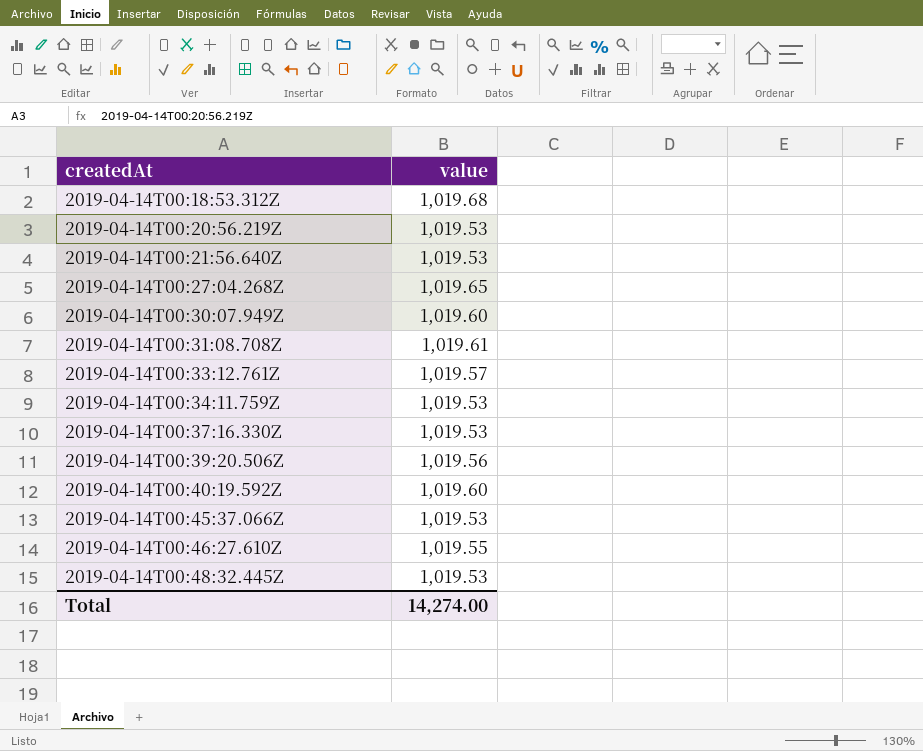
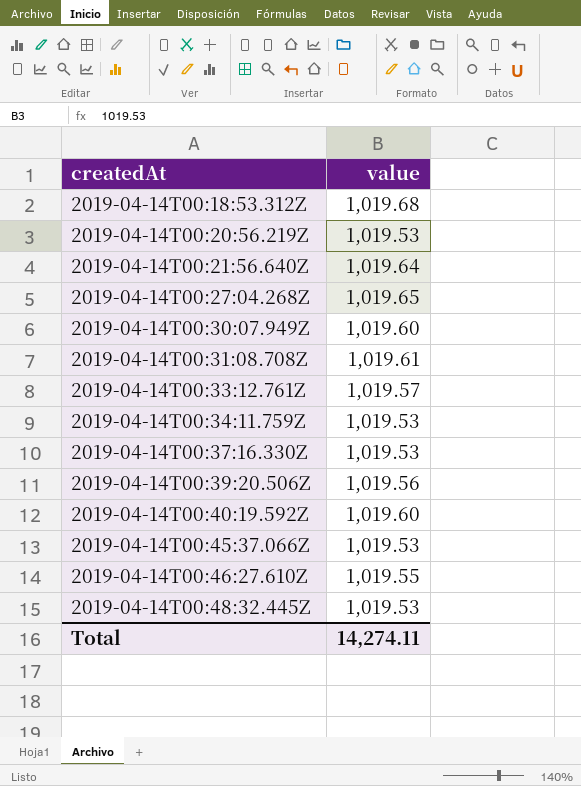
2019-04-14T00:21:56.640Z | value: 1,019.53 -> 1,019.64
Total | value: 14,274.00 -> 14,274.11

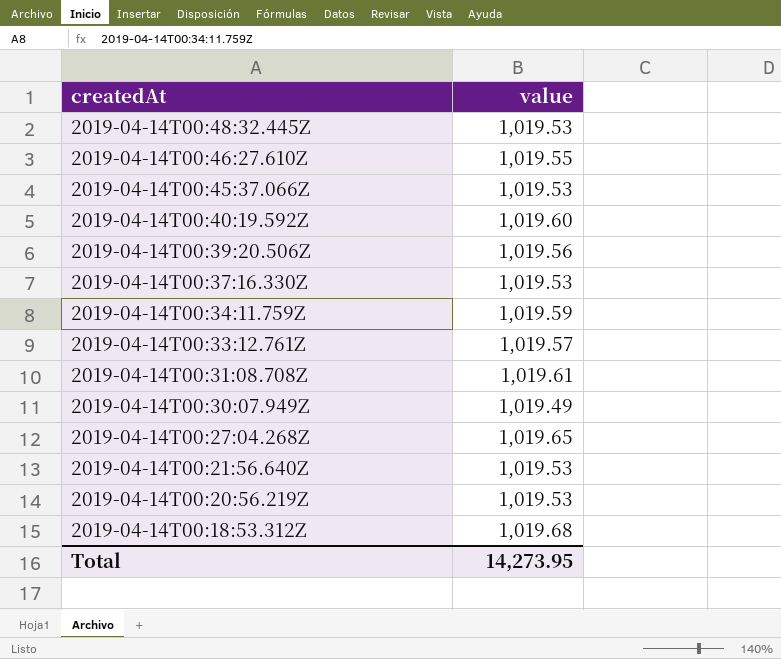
row order: createdAt ascending -> createdAt descending
2019-04-14T00:34:11.759Z | value: 1,019.53 -> 1,019.59
2019-04-14T00:30:07.949Z | value: 1,019.60 -> 1,019.49
2019-04-14T00:21:56.640Z | value: 1,019.64 -> 1,019.53
Total | value: 14,274.11 -> 14,273.95

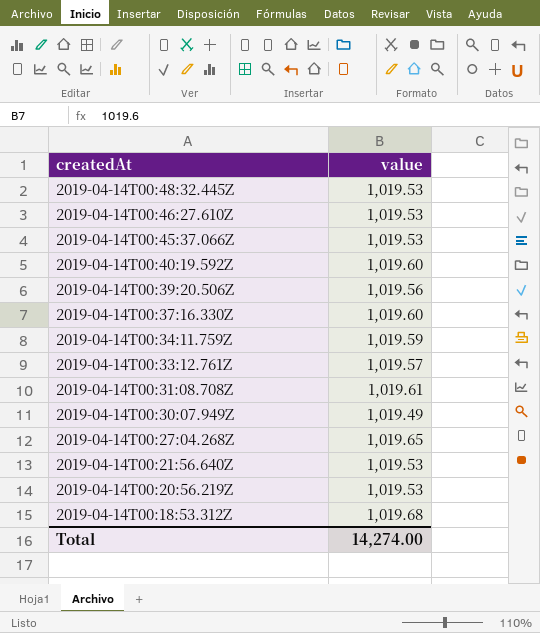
2019-04-14T00:46:27.610Z | value: 1,019.55 -> 1,019.53
2019-04-14T00:37:16.330Z | value: 1,019.53 -> 1,019.60
Total | value: 14,273.95 -> 14,274.00

